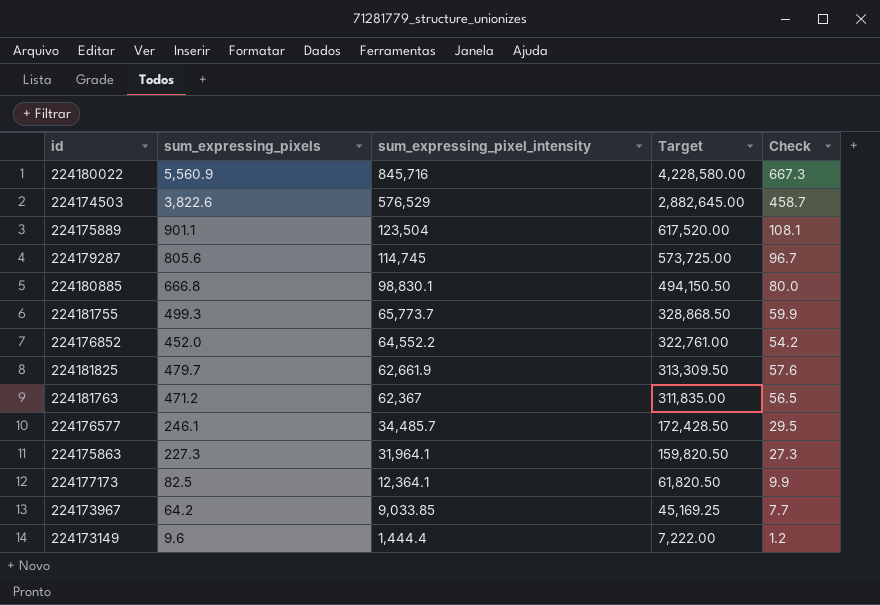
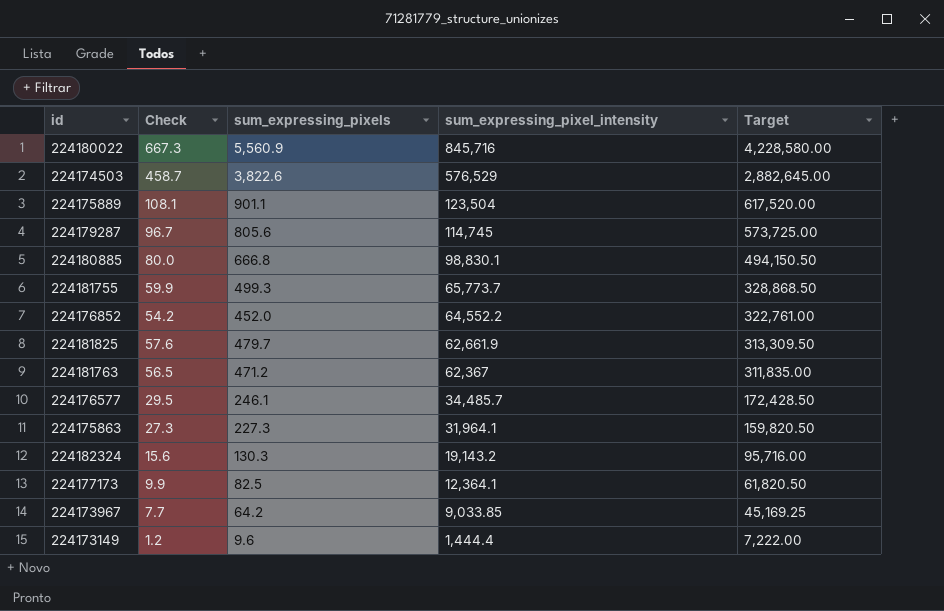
column Check | position: 5 -> 2
row 224182324: none -> 15.6 | 130.3 | 19,143.2 | 95,716.00

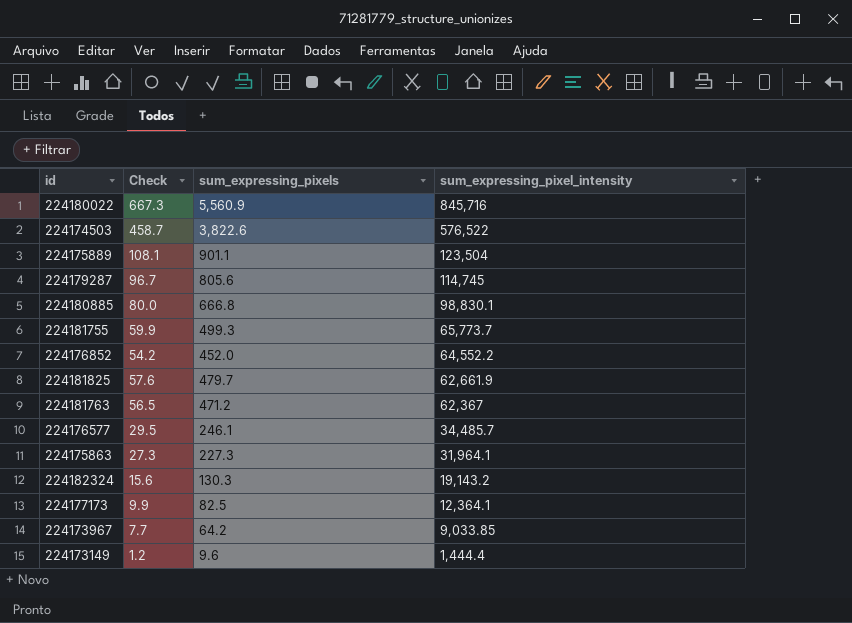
column Target | formula: [sum_expressing_pixel_intensity] * 5 -> none
224174503 | sum_expressing_pixel_intensity: 576,529 -> 576,522

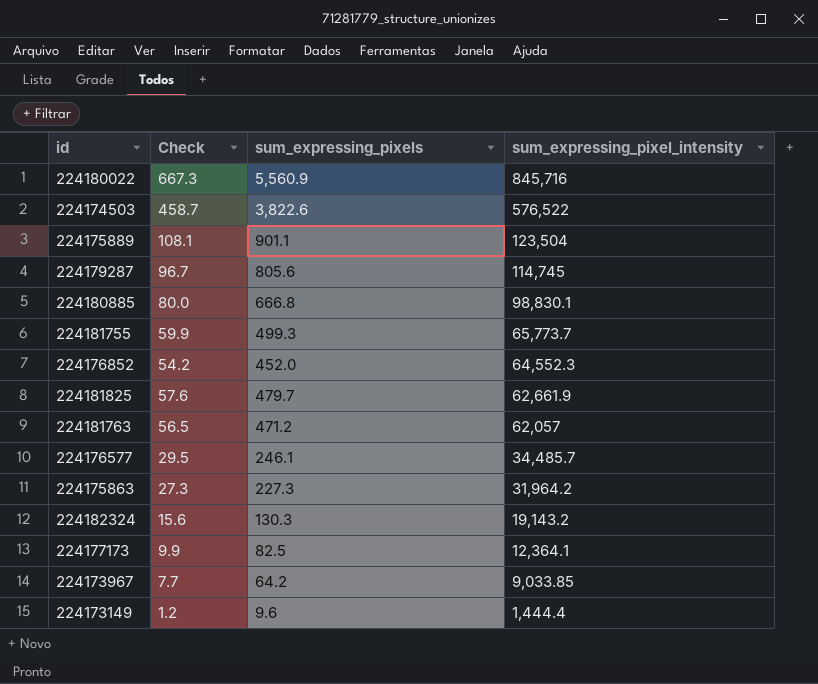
224176852 | sum_expressing_pixel_intensity: 64,552.2 -> 64,552.3
224181763 | sum_expressing_pixel_intensity: 62,367 -> 62,057
224175863 | sum_expressing_pixel_intensity: 31,964.1 -> 31,964.2

